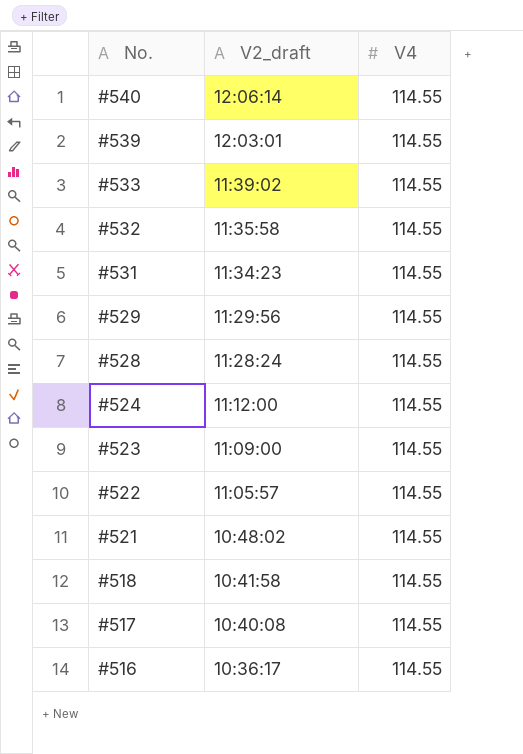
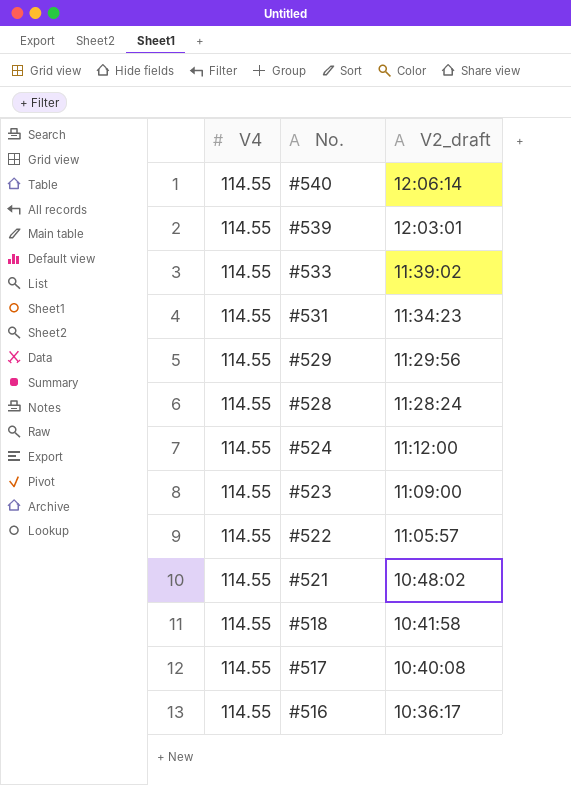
column V4 | position: 3 -> 1
row #532: 11:35:58 | 114.55 -> none

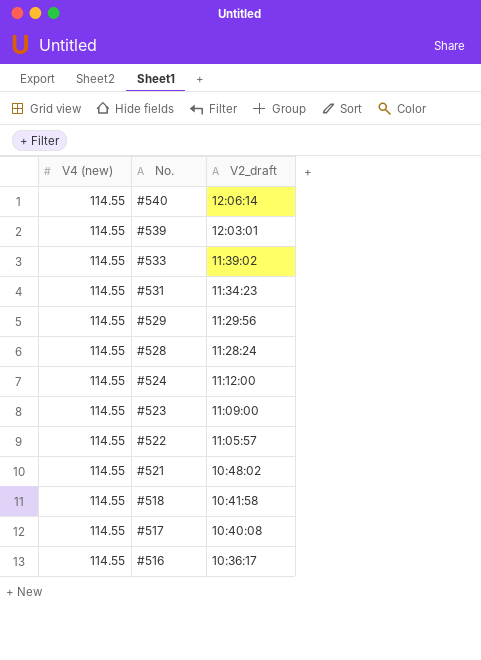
column name: V4 -> V4 (new)

